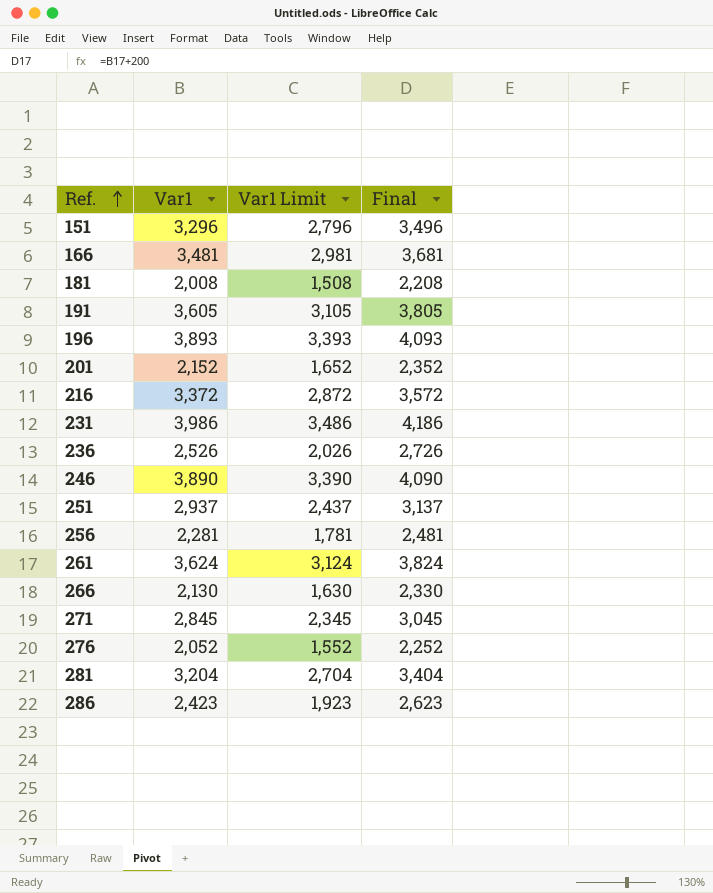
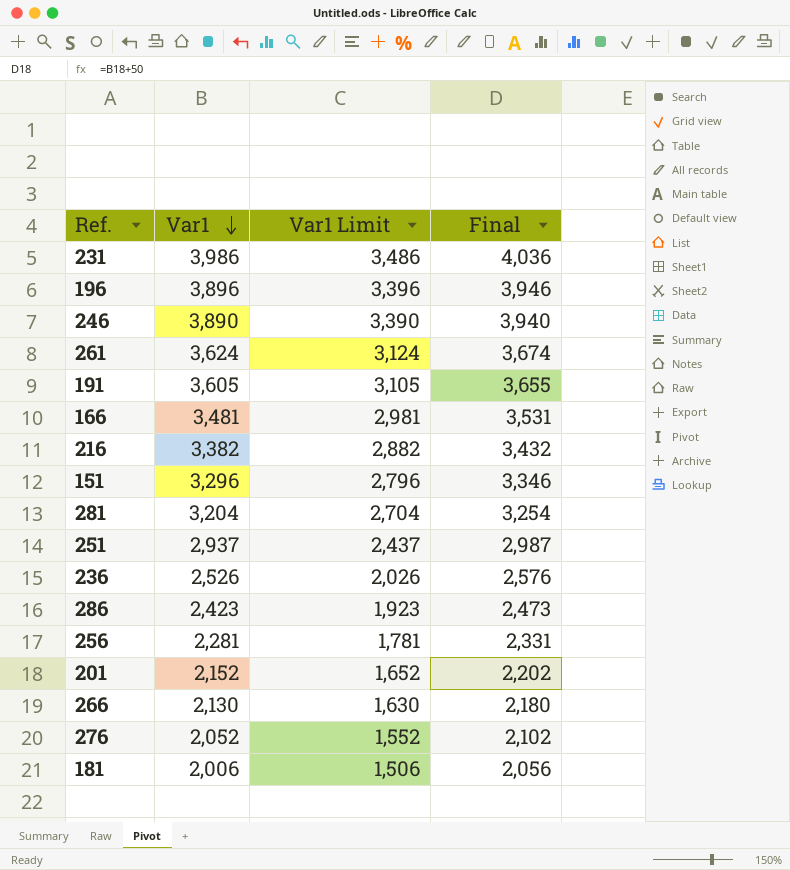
row order: Ref. ascending -> Var1 descending
column Final | formula: [Var1] + 200 -> [Var1] + 50
row 271: 2,845 | 2,345 | 3,045 -> none
196 | Var1: 3,893 -> 3,896
196 | Var1 Limit: 3,393 -> 3,396
216 | Var1: 3,372 -> 3,382
216 | Var1 Limit: 2,872 -> 2,882
181 | Var1: 2,008 -> 2,006
181 | Var1 Limit: 1,508 -> 1,506

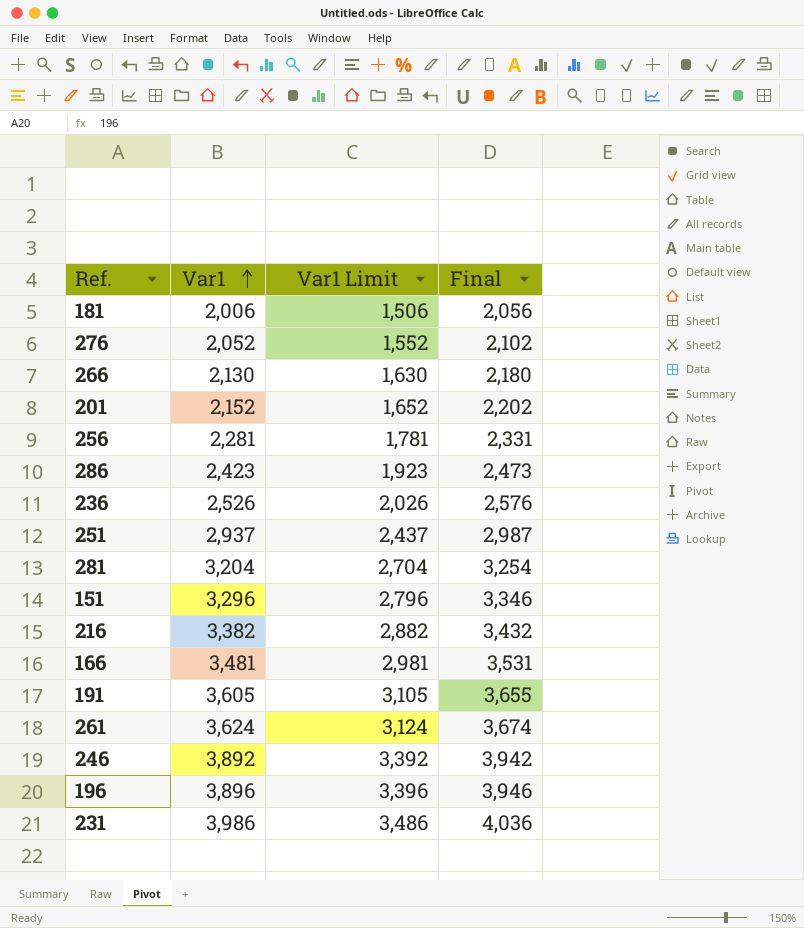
row order: Var1 descending -> Var1 ascending
246 | Var1: 3,890 -> 3,892
246 | Var1 Limit: 3,390 -> 3,392
246 | Final: 3,940 -> 3,942

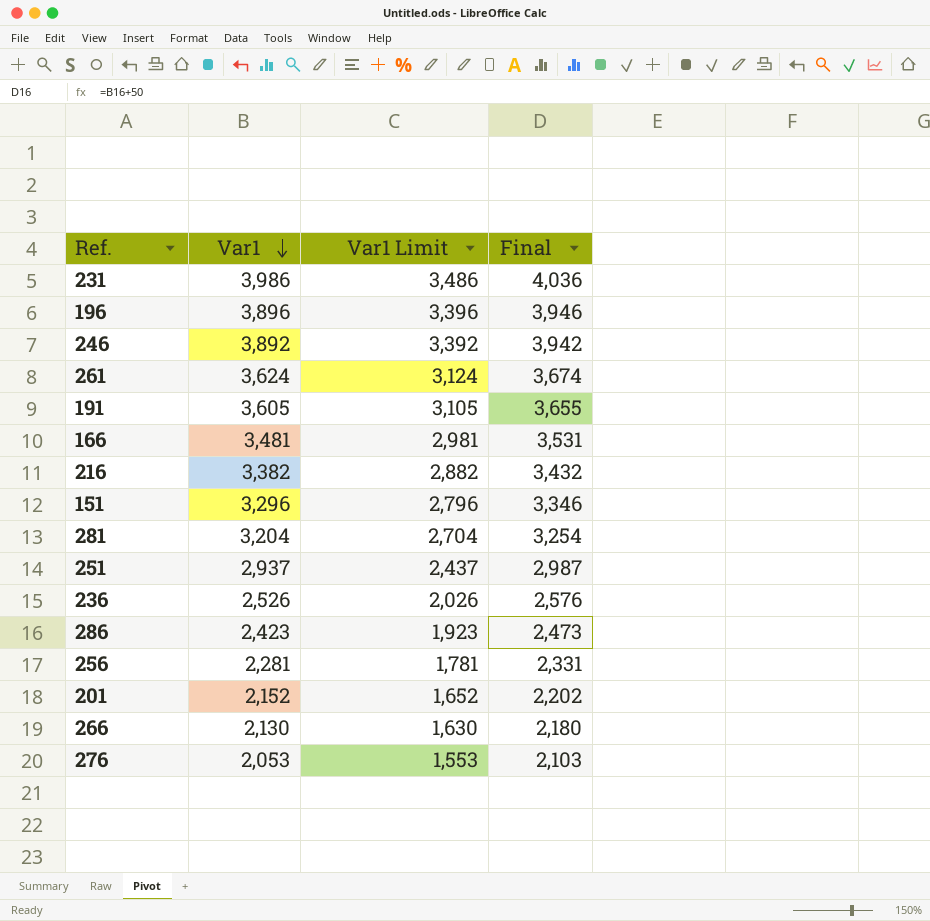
row order: Var1 ascending -> Var1 descending
row 181: 2,006 | 1,506 | 2,056 -> none
276 | Var1: 2,052 -> 2,053
276 | Var1 Limit: 1,552 -> 1,553
276 | Final: 2,102 -> 2,103

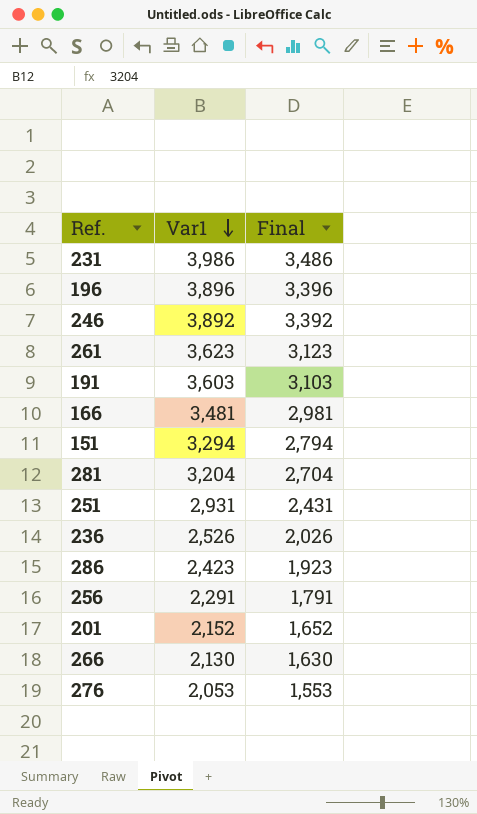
column Var1 Limit | formula: [Var1] - 500 -> none
column Final | formula: [Var1] + 50 -> [Var1] - 500
row 216: 3,382 | 2,882 | 3,432 -> none
261 | Var1: 3,624 -> 3,623
191 | Var1: 3,605 -> 3,603
151 | Var1: 3,296 -> 3,294
251 | Var1: 2,937 -> 2,931
256 | Var1: 2,281 -> 2,291

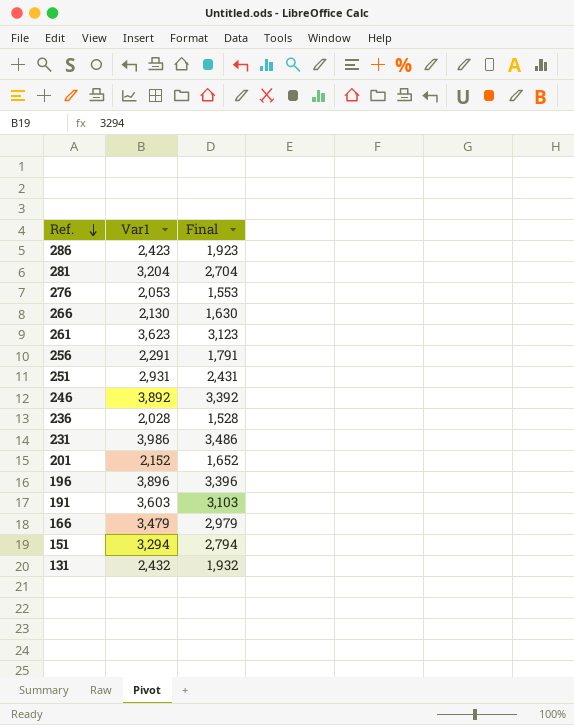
row order: Var1 descending -> Ref. descending
236 | Var1: 2,526 -> 2,028
236 | Final: 2,026 -> 1,528
166 | Var1: 3,481 -> 3,479
166 | Final: 2,981 -> 2,979
row 131: none -> 2,432 | 1,932

